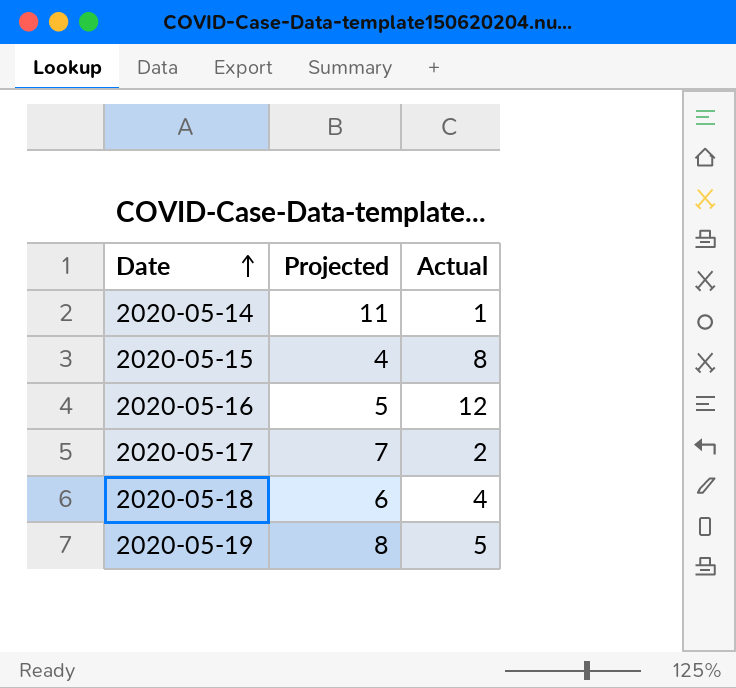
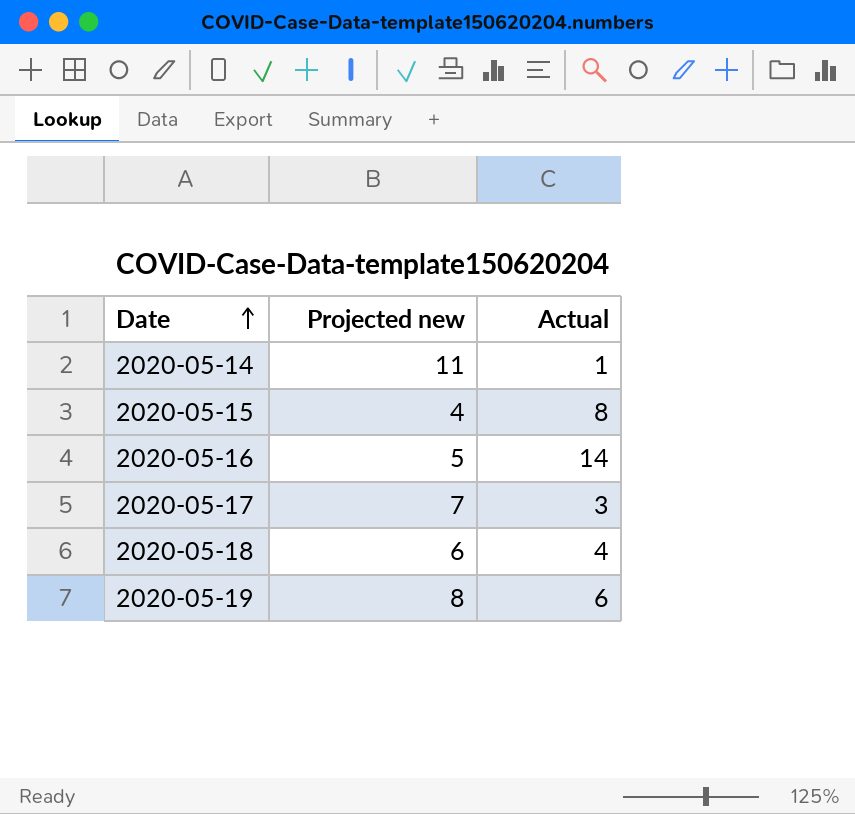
column name: Projected -> Projected new
2020-05-16 | Actual: 12 -> 14
2020-05-17 | Actual: 2 -> 3
2020-05-19 | Actual: 5 -> 6

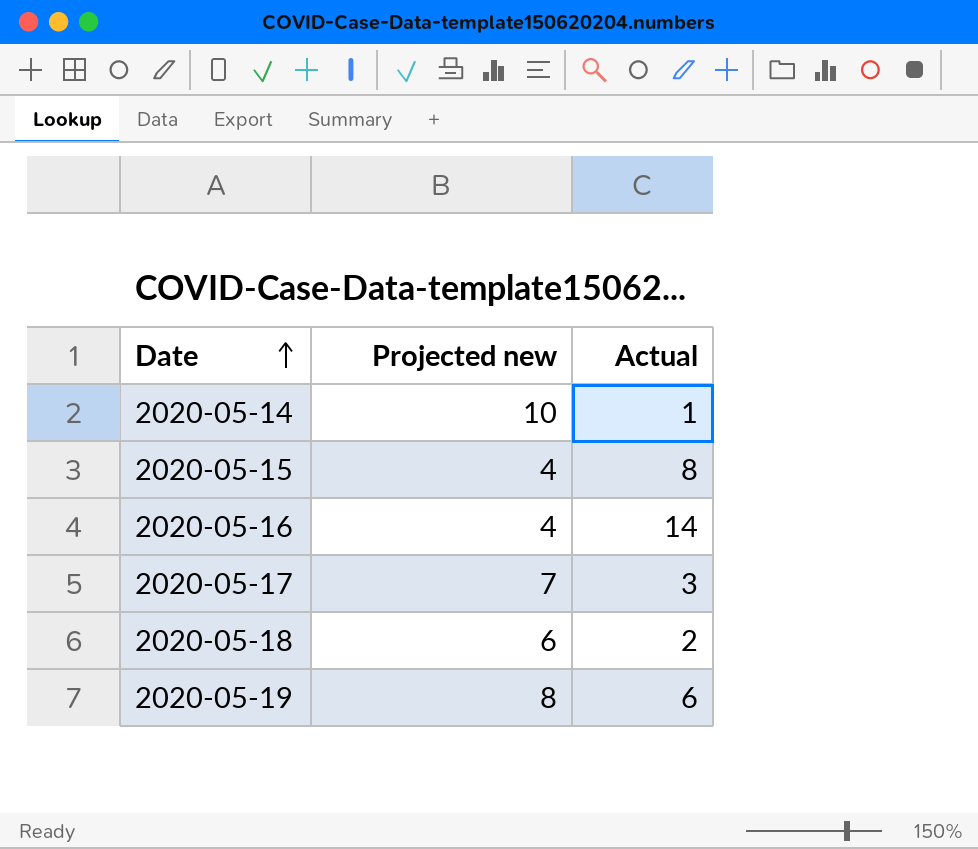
2020-05-14 | Projected new: 11 -> 10
2020-05-16 | Projected new: 5 -> 4
2020-05-18 | Actual: 4 -> 2

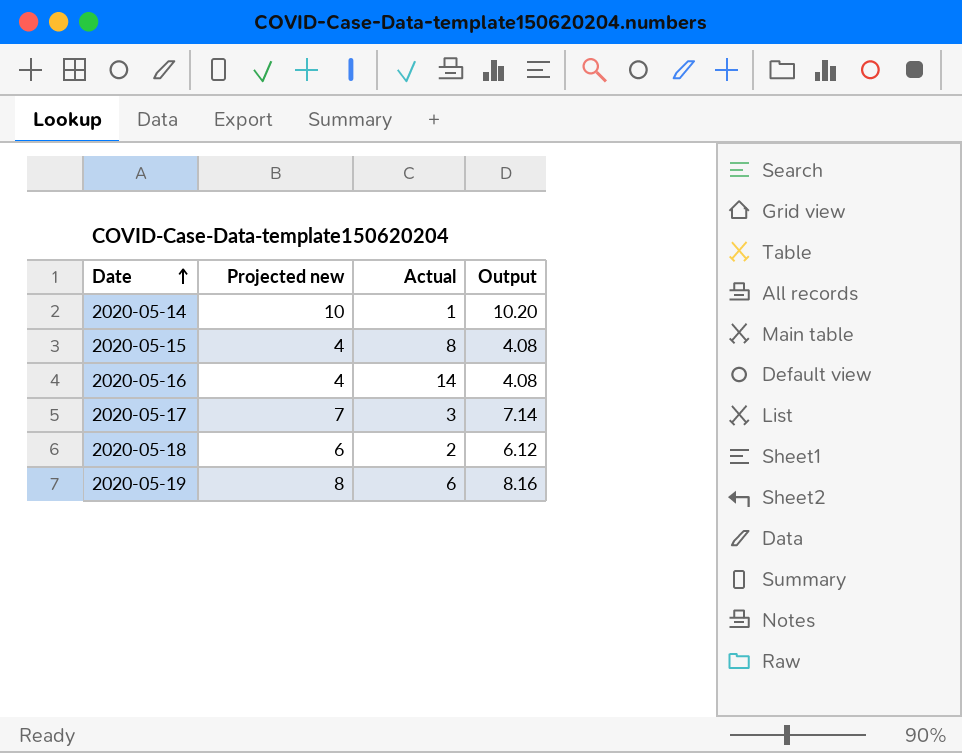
column Output | formula: none -> [Projected new] * 1.02

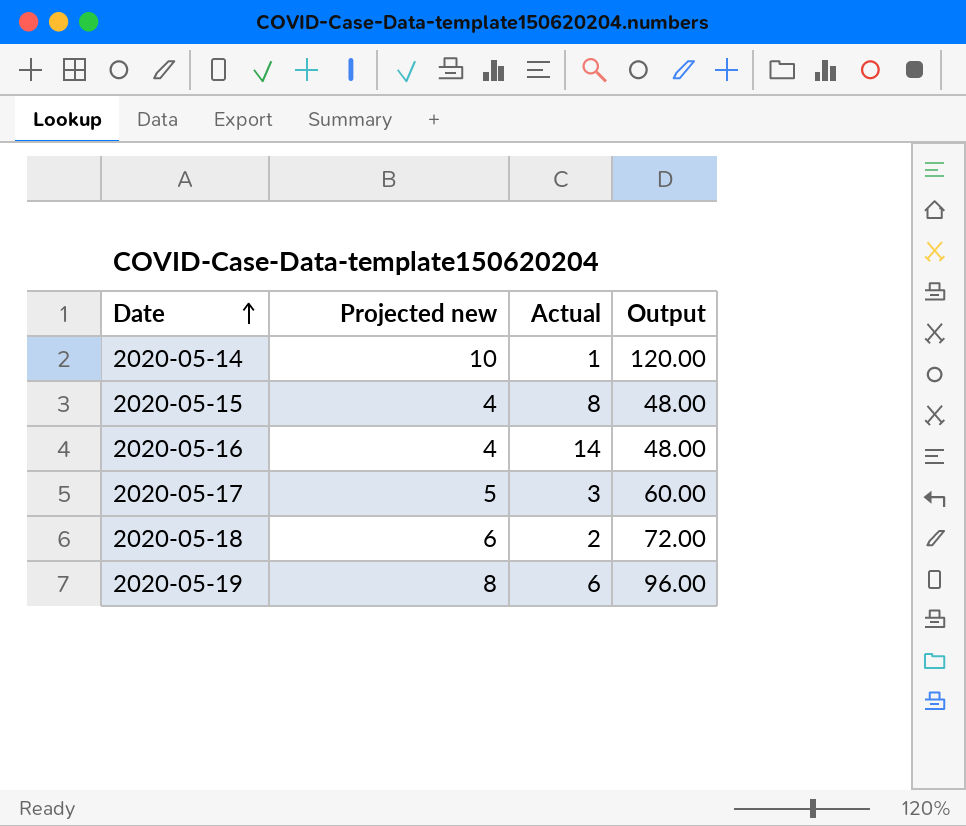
column Output | formula: [Projected new] * 1.02 -> [Projected new] * 12
2020-05-17 | Projected new: 7 -> 5

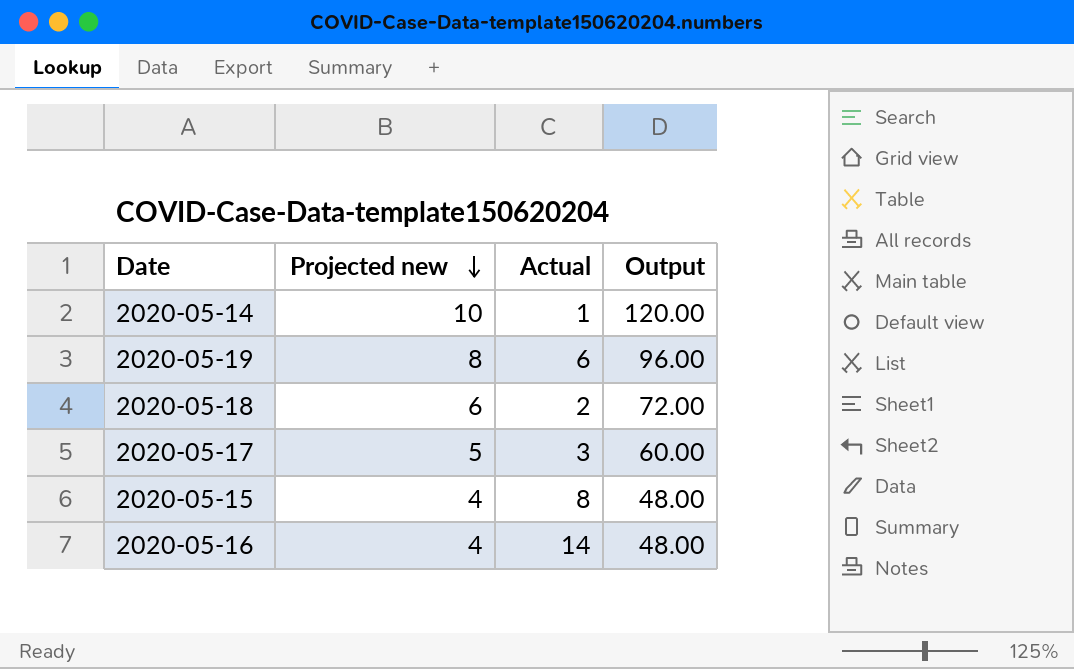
row order: Date ascending -> Projected new descending

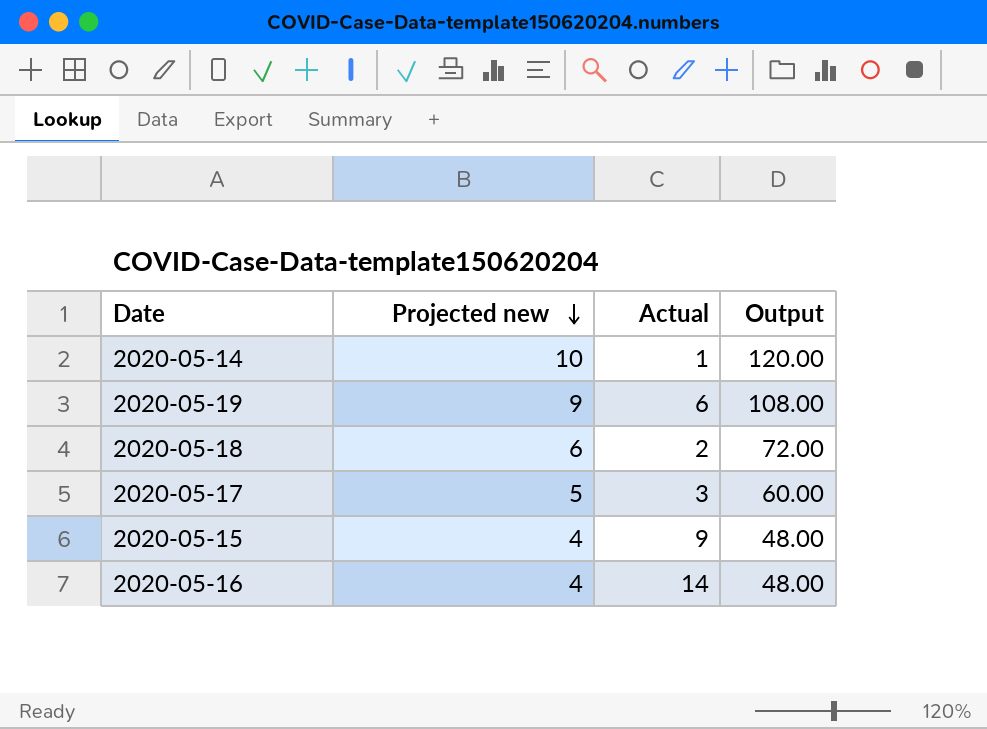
2020-05-19 | Projected new: 8 -> 9
2020-05-19 | Output: 96.00 -> 108.00
2020-05-15 | Actual: 8 -> 9

